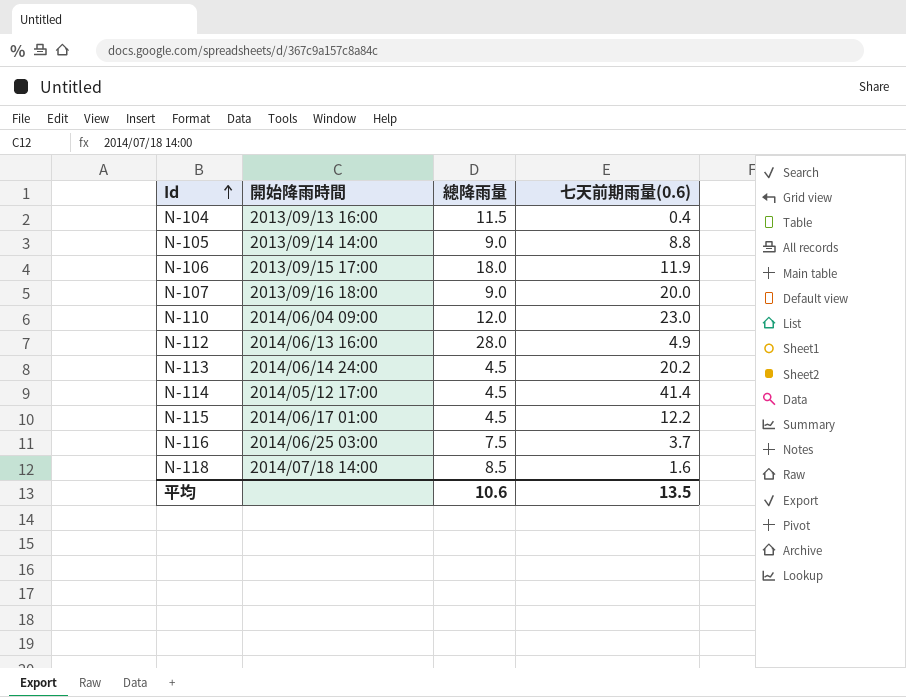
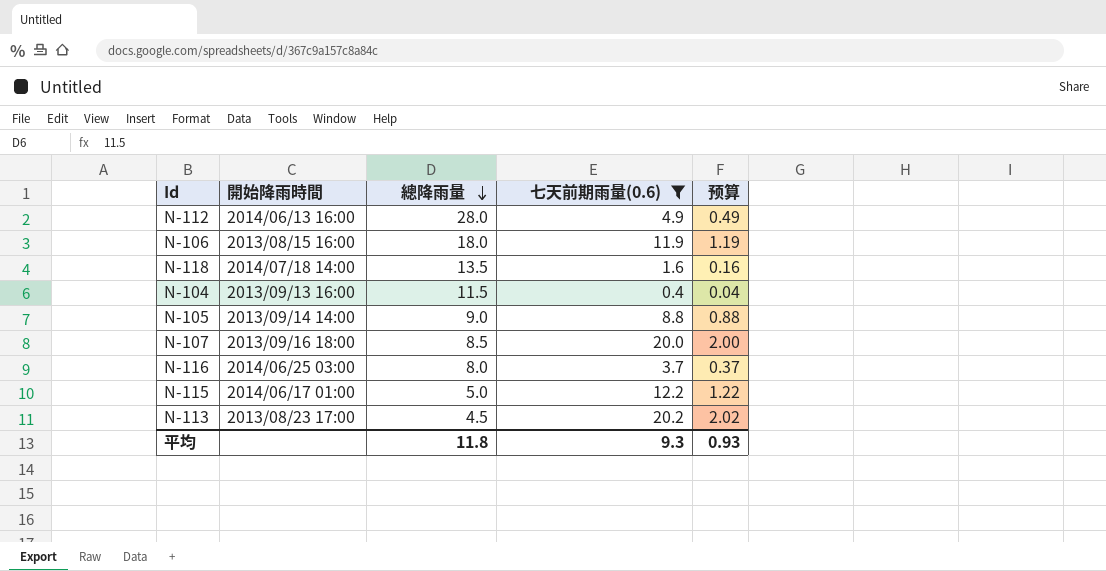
filter: none -> 七天前期雨量(0.6) <= 20.2
row order: Id ascending -> 總降雨量 descending
column 预算 | formula: none -> [七天前期雨量(0.6)] * 0.1
N-106 | 開始降雨時間: 2013/09/15 17:00 -> 2013/08/15 16:00
N-118 | 總降雨量: 8.5 -> 13.5
N-107 | 總降雨量: 9.0 -> 8.5
N-116 | 總降雨量: 7.5 -> 8.0
N-115 | 總降雨量: 4.5 -> 5.0
N-113 | 開始降雨時間: 2014/06/14 24:00 -> 2013/08/23 17:00
平均 | 總降雨量: 10.6 -> 11.8
平均 | 七天前期雨量(0.6): 13.5 -> 9.3

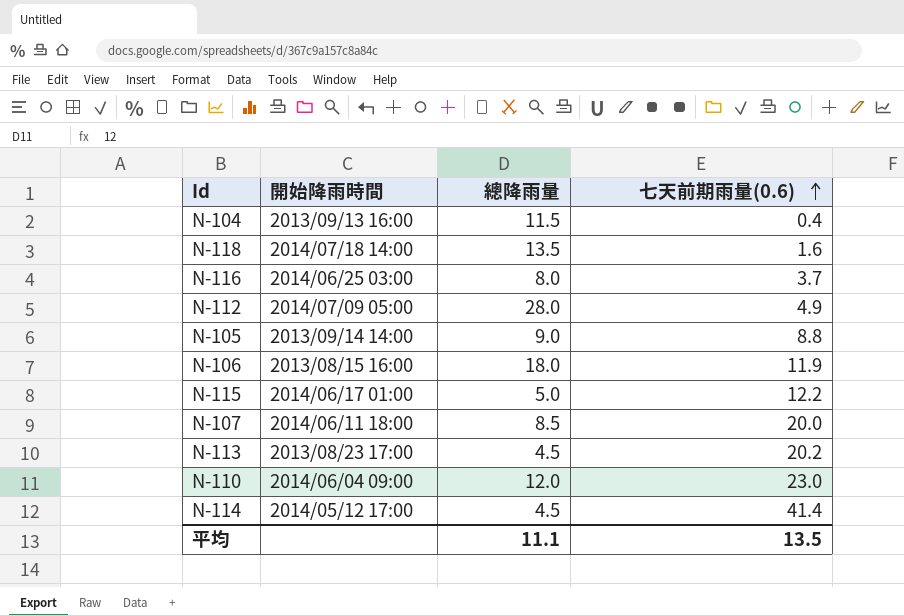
filter: 七天前期雨量(0.6) <= 20.2 -> none
row order: 總降雨量 descending -> 七天前期雨量(0.6) ascending
column 预算 | formula: [七天前期雨量(0.6)] * 0.1 -> none
N-112 | 開始降雨時間: 2014/06/13 16:00 -> 2014/07/09 05:00
N-107 | 開始降雨時間: 2013/09/16 18:00 -> 2014/06/11 18:00
平均 | 總降雨量: 11.8 -> 11.1
平均 | 七天前期雨量(0.6): 9.3 -> 13.5

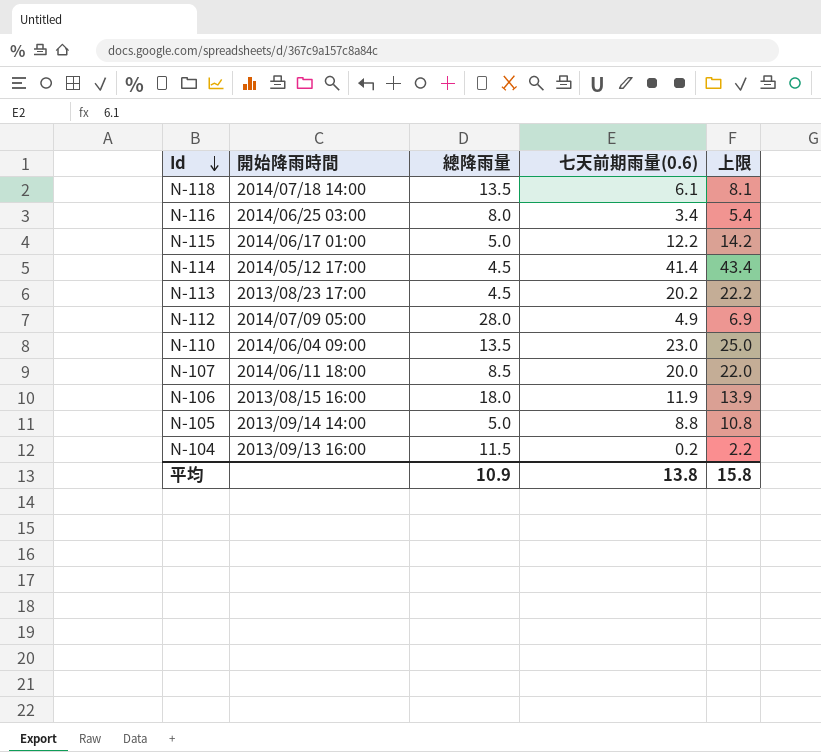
row order: 七天前期雨量(0.6) ascending -> Id descending
column 上限 | formula: none -> [七天前期雨量(0.6)] + 2
N-118 | 七天前期雨量(0.6): 1.6 -> 6.1
N-116 | 七天前期雨量(0.6): 3.7 -> 3.4
N-110 | 總降雨量: 12.0 -> 13.5
N-105 | 總降雨量: 9.0 -> 5.0
N-104 | 七天前期雨量(0.6): 0.4 -> 0.2
平均 | 總降雨量: 11.1 -> 10.9
平均 | 七天前期雨量(0.6): 13.5 -> 13.8

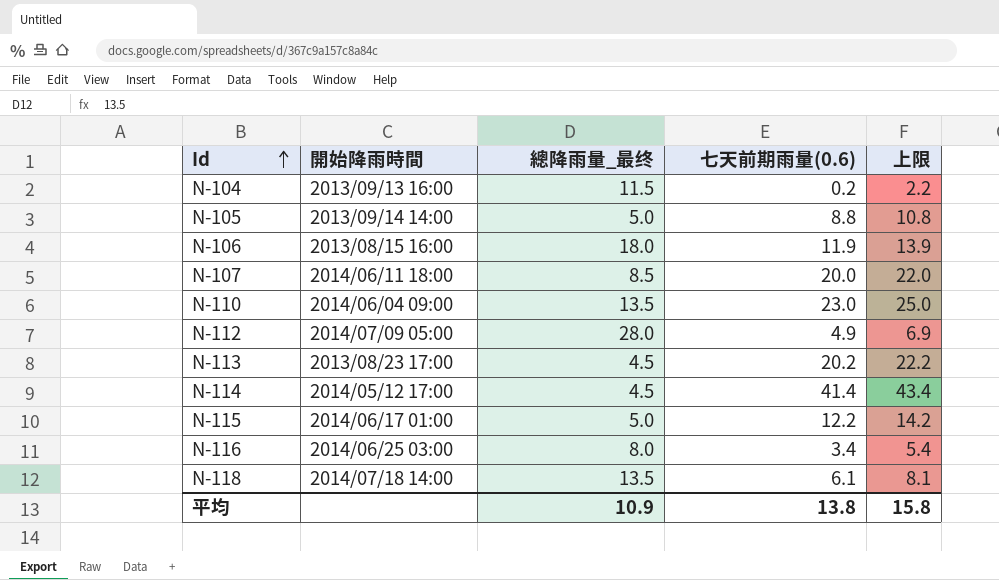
row order: Id descending -> Id ascending
column name: 總降雨量 -> 總降雨量_最终

